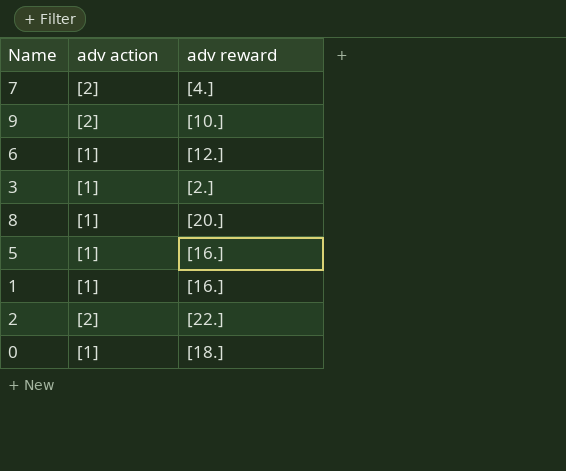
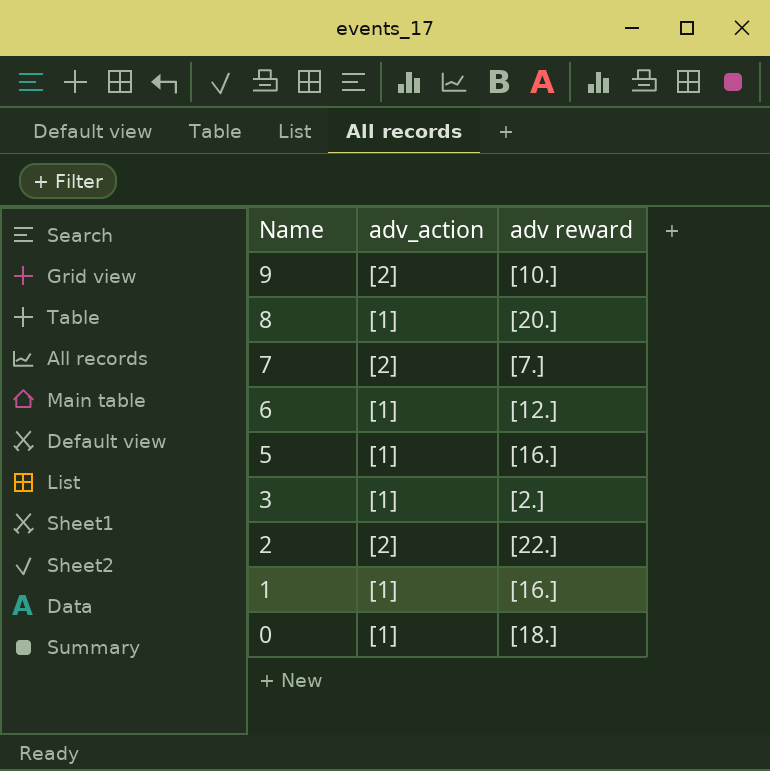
row order: none -> Name descending
column name: adv action -> adv_action
7 | adv reward: [4.] -> [7.]

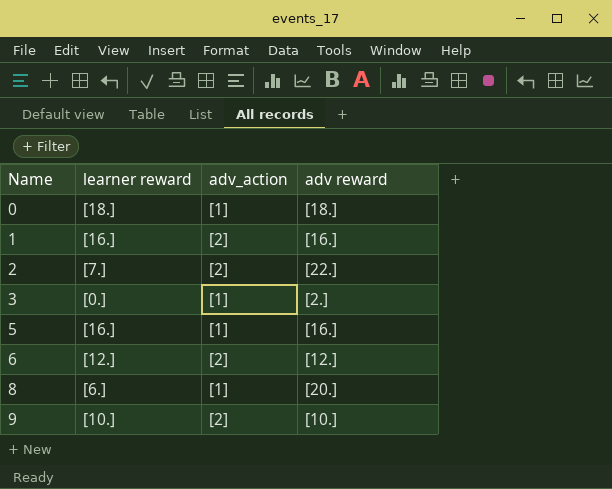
row order: Name descending -> Name ascending
column learner reward | position: none -> 2
row 7: [2] | [7.] -> none
1 | adv_action: [1] -> [2]
6 | adv_action: [1] -> [2]

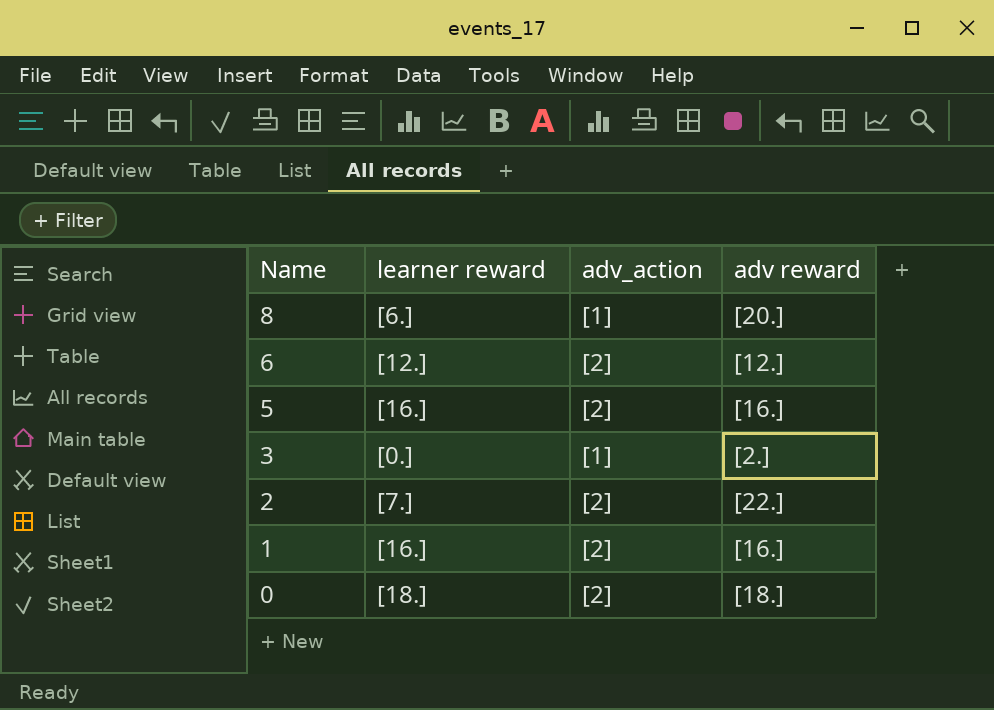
row order: Name ascending -> Name descending
row 9: [10.] | [2] | [10.] -> none
5 | adv_action: [1] -> [2]
0 | adv_action: [1] -> [2]

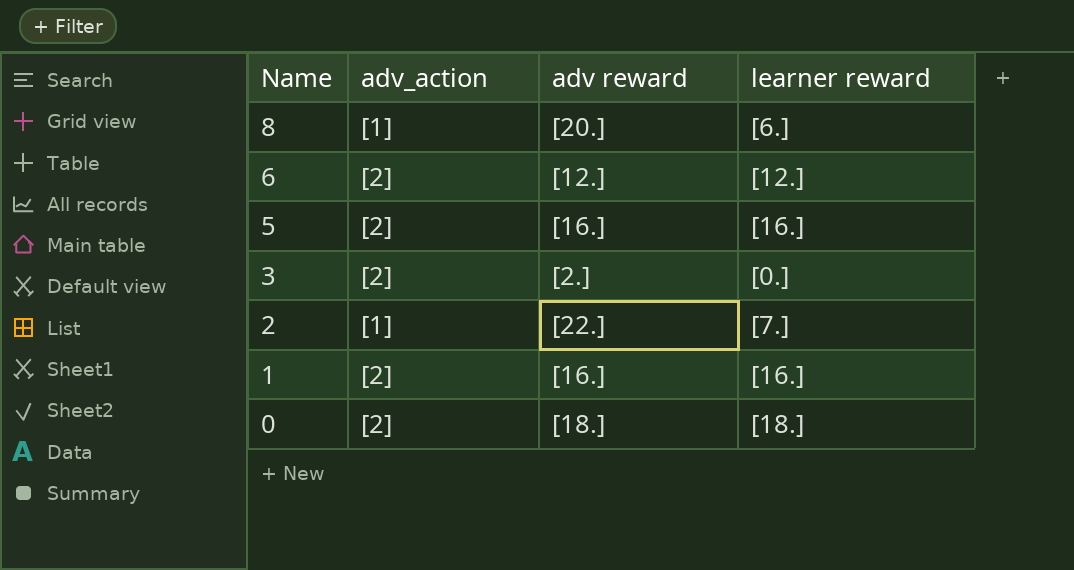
column learner reward | position: 2 -> 4
3 | adv_action: [1] -> [2]
2 | adv_action: [2] -> [1]

